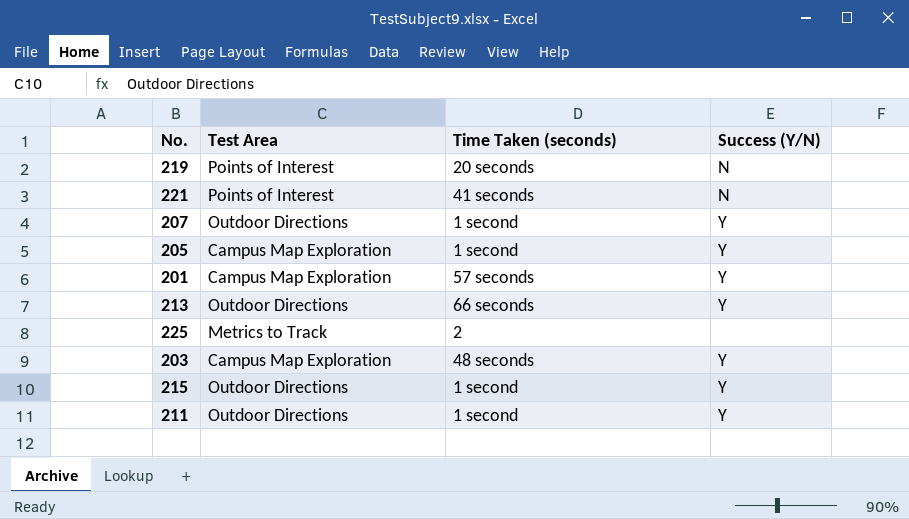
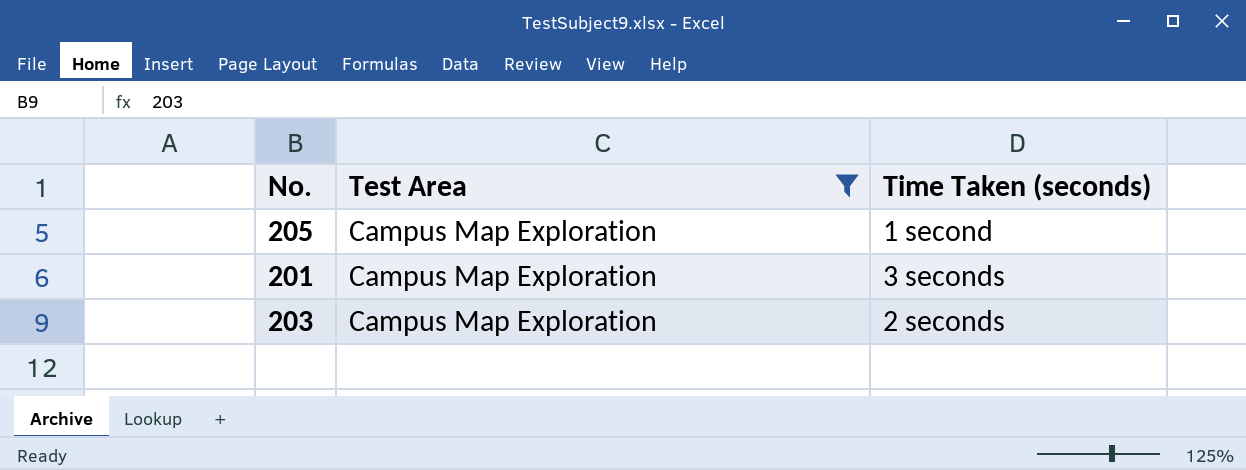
filter: none -> Test Area = Campus Map Exploration
column Success (Y/N) | position: 4 -> none
201 | Time Taken (seconds): 57 seconds -> 3 seconds
203 | Time Taken (seconds): 48 seconds -> 2 seconds

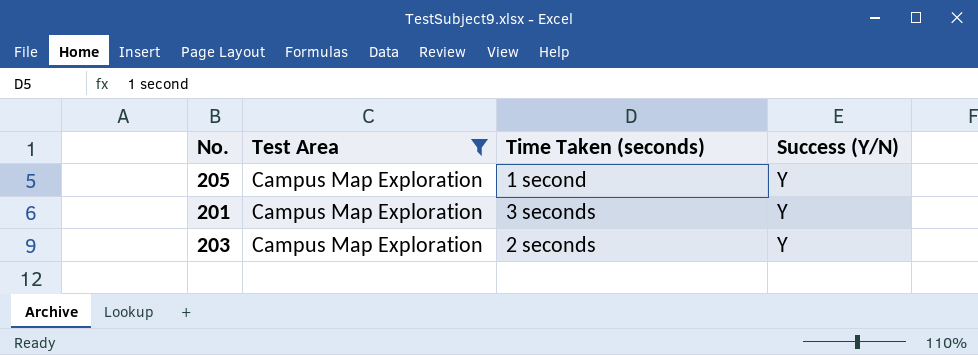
column Success (Y/N) | position: none -> 4

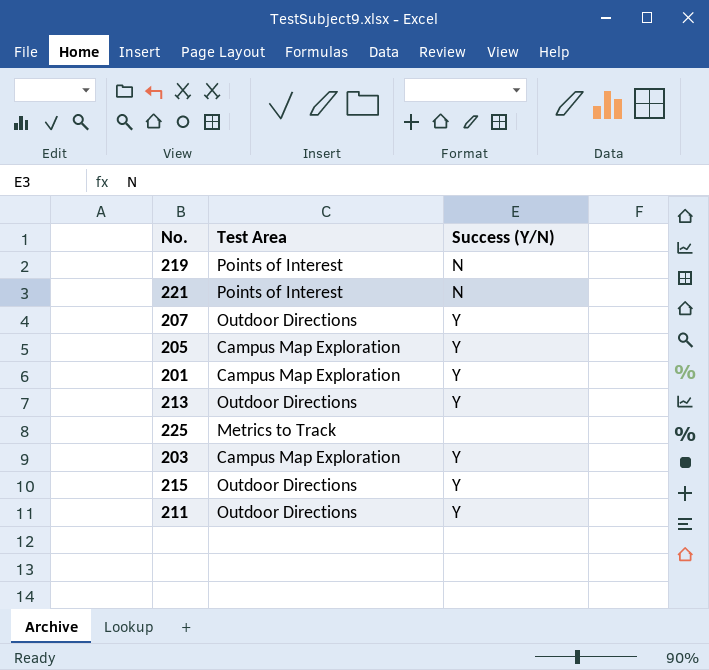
filter: Test Area = Campus Map Exploration -> none
column Time Taken (seconds) | position: 3 -> none

